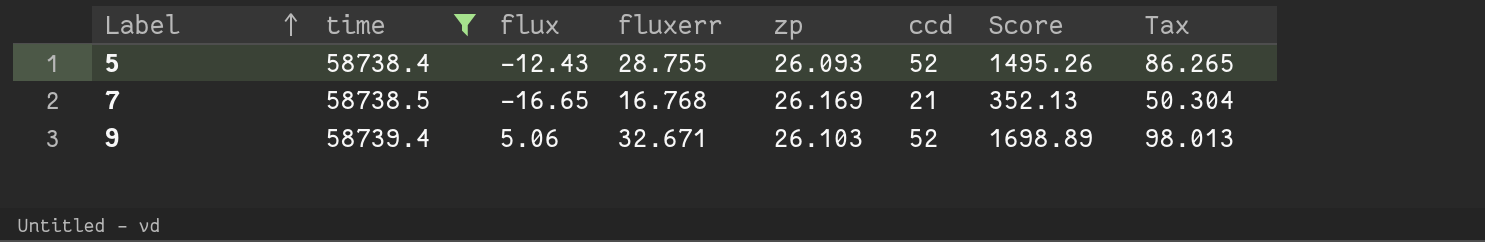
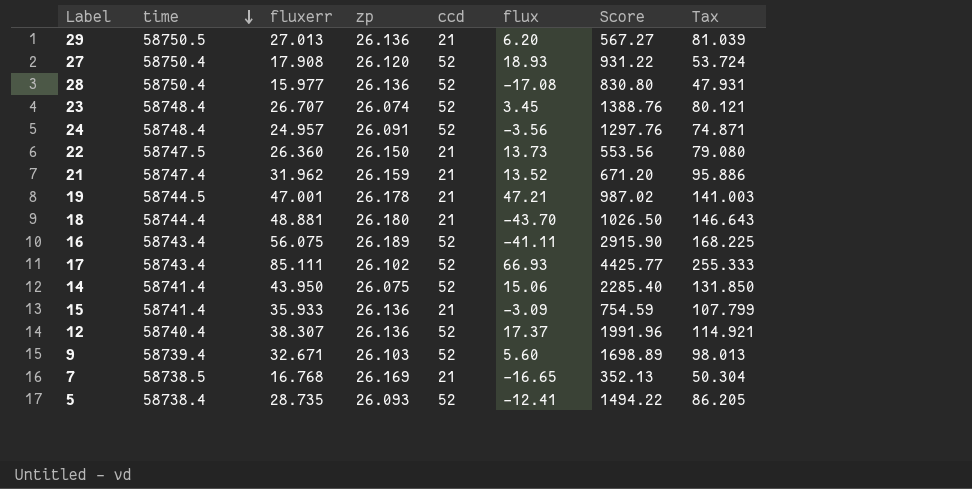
filter: time <= 58739.4 -> none
row order: Label ascending -> time descending
column flux | position: 3 -> 6
9 | flux: 5.06 -> 5.60
5 | fluxerr: 28.755 -> 28.735
5 | flux: -12.43 -> -12.41
5 | Score: 1495.26 -> 1494.22
5 | Tax: 86.265 -> 86.205

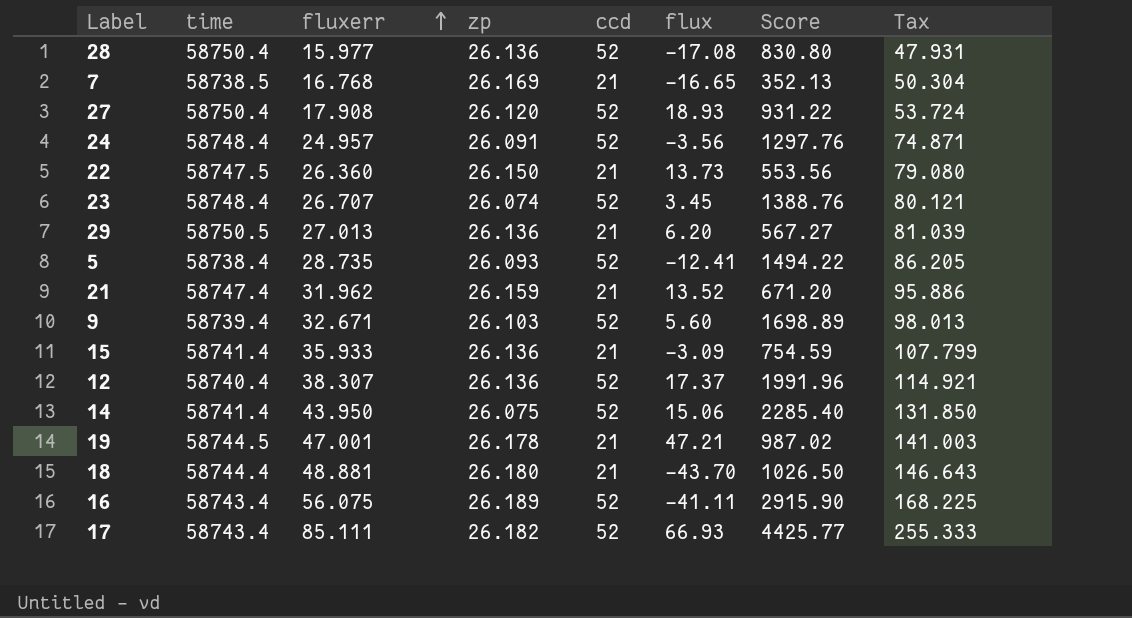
row order: time descending -> fluxerr ascending
17 | zp: 26.102 -> 26.182

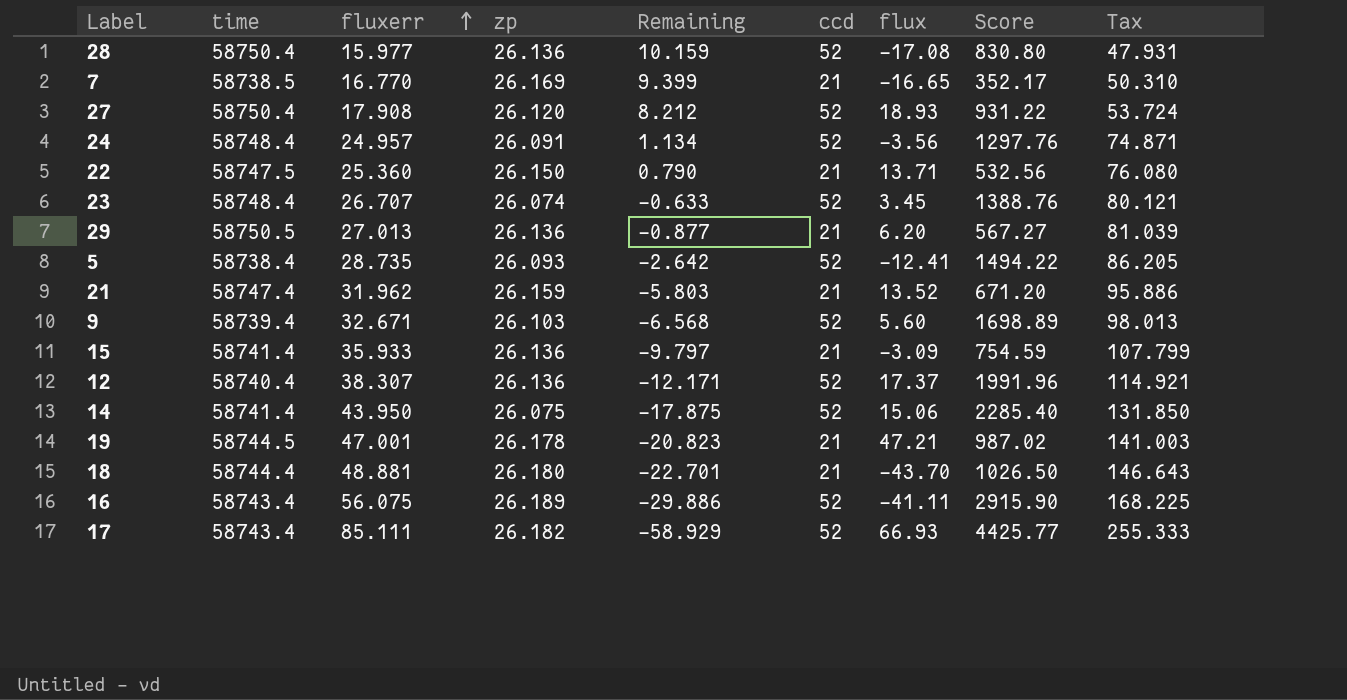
column Remaining | formula: none -> [zp] - [fluxerr]
7 | fluxerr: 16.768 -> 16.770
7 | Score: 352.13 -> 352.17
7 | Tax: 50.304 -> 50.310
22 | fluxerr: 26.360 -> 25.360
22 | flux: 13.73 -> 13.71
22 | Score: 553.56 -> 532.56
22 | Tax: 79.080 -> 76.080

